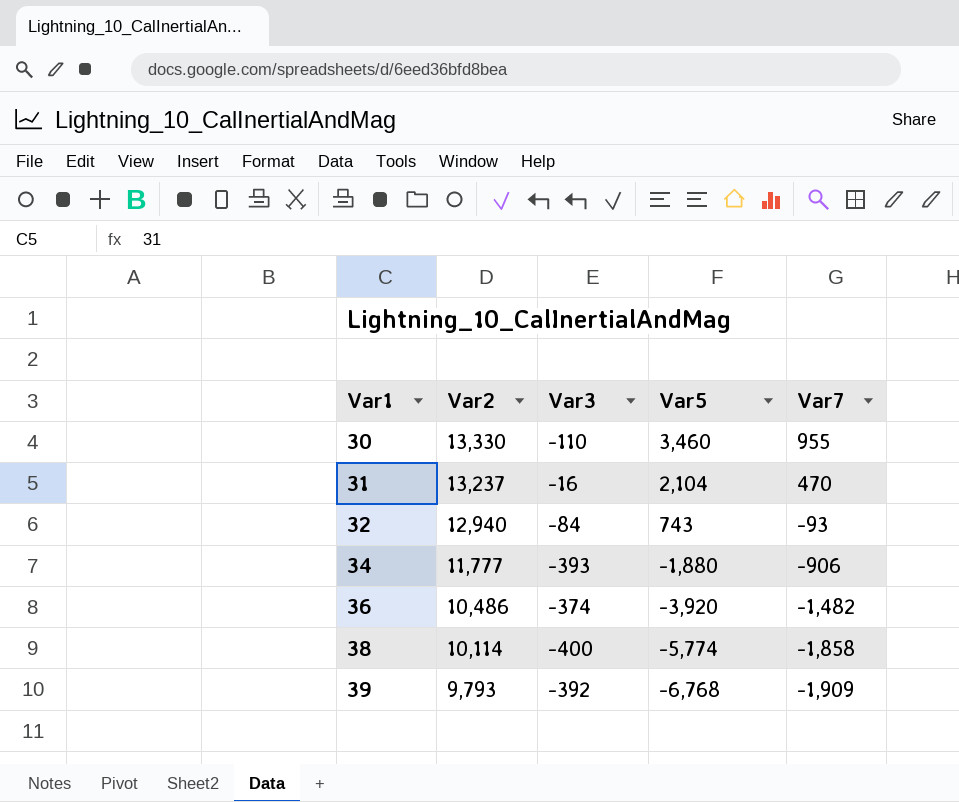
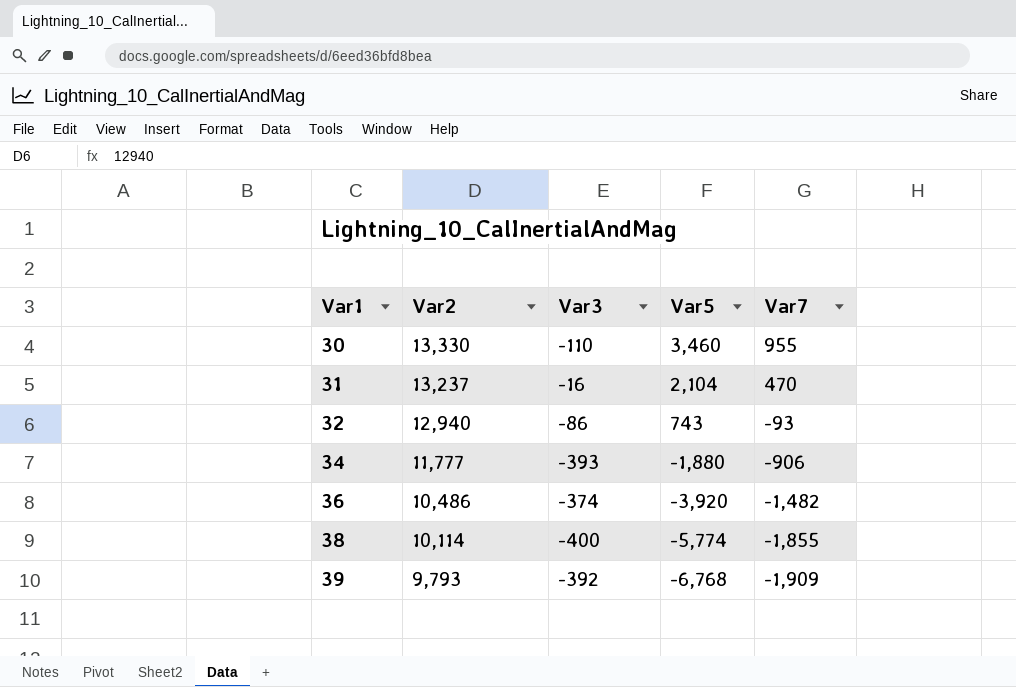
32 | Var3: -84 -> -86
38 | Var7: -1,858 -> -1,855

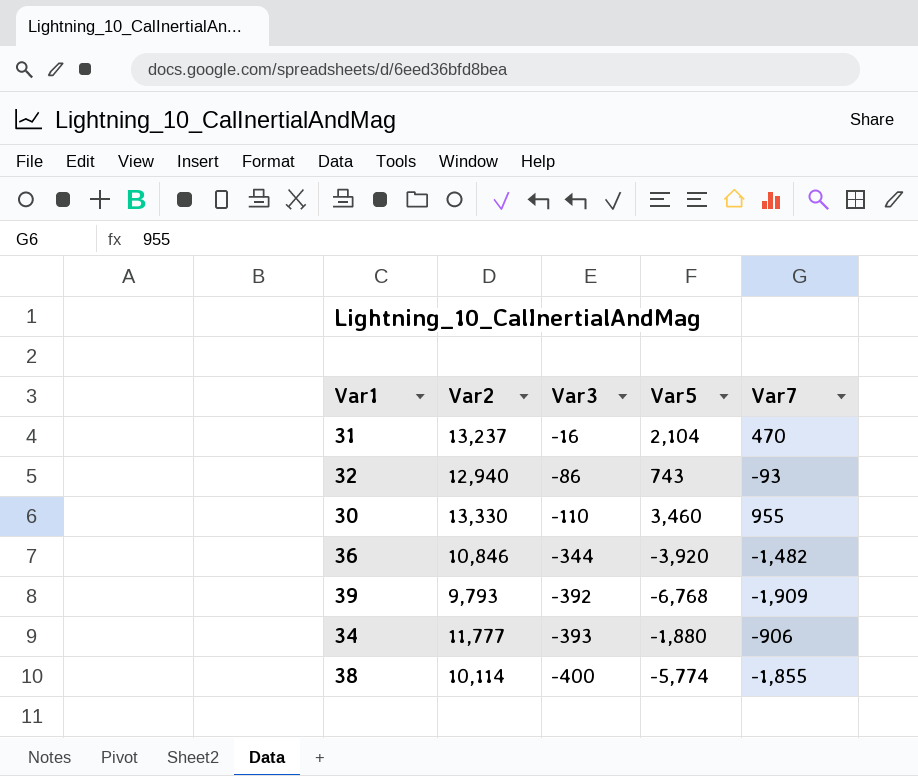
row order: Var1 ascending -> Var3 descending
36 | Var2: 10,486 -> 10,846
36 | Var3: -374 -> -344

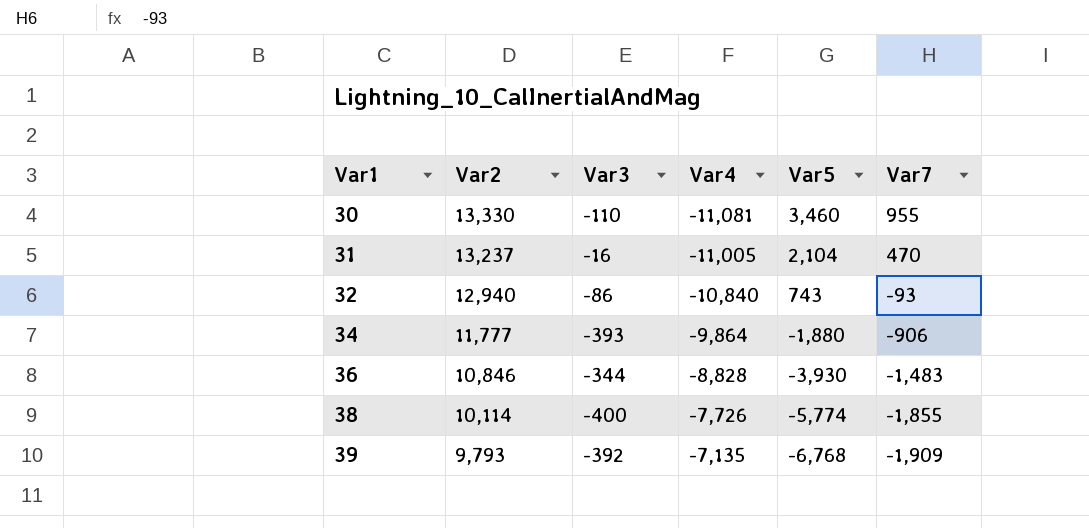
row order: Var3 descending -> Var1 ascending
column Var4 | position: none -> 4
36 | Var5: -3,920 -> -3,930
36 | Var7: -1,482 -> -1,483

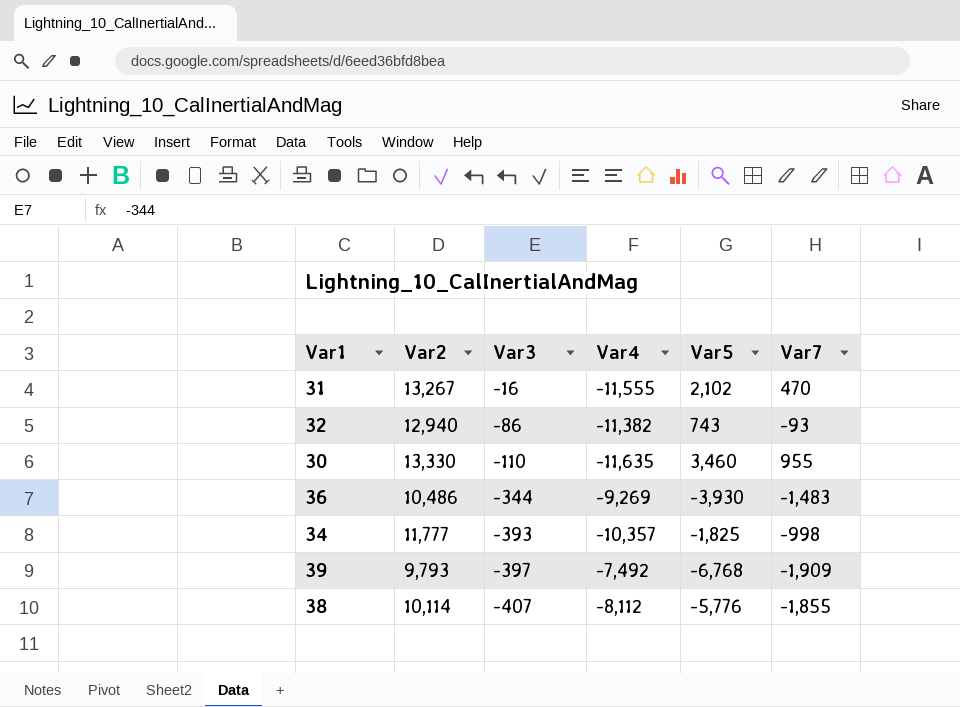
row order: Var1 ascending -> Var3 descending
31 | Var2: 13,237 -> 13,267
31 | Var4: -11,005 -> -11,555
31 | Var5: 2,104 -> 2,102
32 | Var4: -10,840 -> -11,382
30 | Var4: -11,081 -> -11,635
36 | Var2: 10,846 -> 10,486
36 | Var4: -8,828 -> -9,269
34 | Var4: -9,864 -> -10,357
34 | Var5: -1,880 -> -1,825
34 | Var7: -906 -> -998
39 | Var3: -392 -> -397
39 | Var4: -7,135 -> -7,492
38 | Var3: -400 -> -407
38 | Var4: -7,726 -> -8,112
38 | Var5: -5,774 -> -5,776

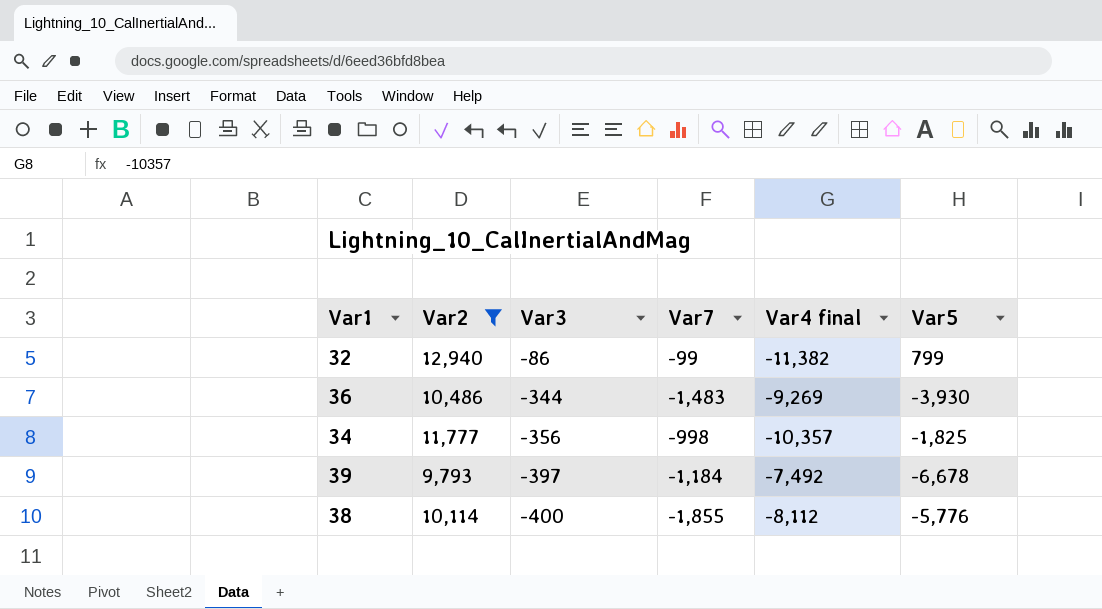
filter: none -> Var2 <= 12,940
column Var7 | position: 6 -> 4
column name: Var4 -> Var4 final
32 | Var7: -93 -> -99
32 | Var5: 743 -> 799
34 | Var3: -393 -> -356
39 | Var7: -1,909 -> -1,184
39 | Var5: -6,768 -> -6,678
38 | Var3: -407 -> -400

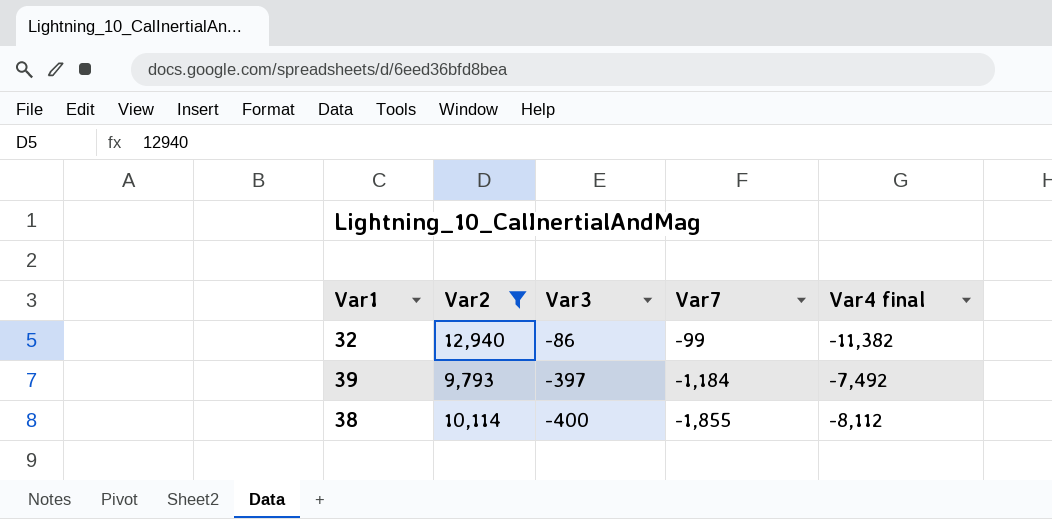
column Var5 | position: 6 -> none
row 36: 10,486 | -344 | -1,483 | -9,269 | -3,930 -> none
row 34: 11,777 | -356 | -998 | -10,357 | -1,825 -> none

